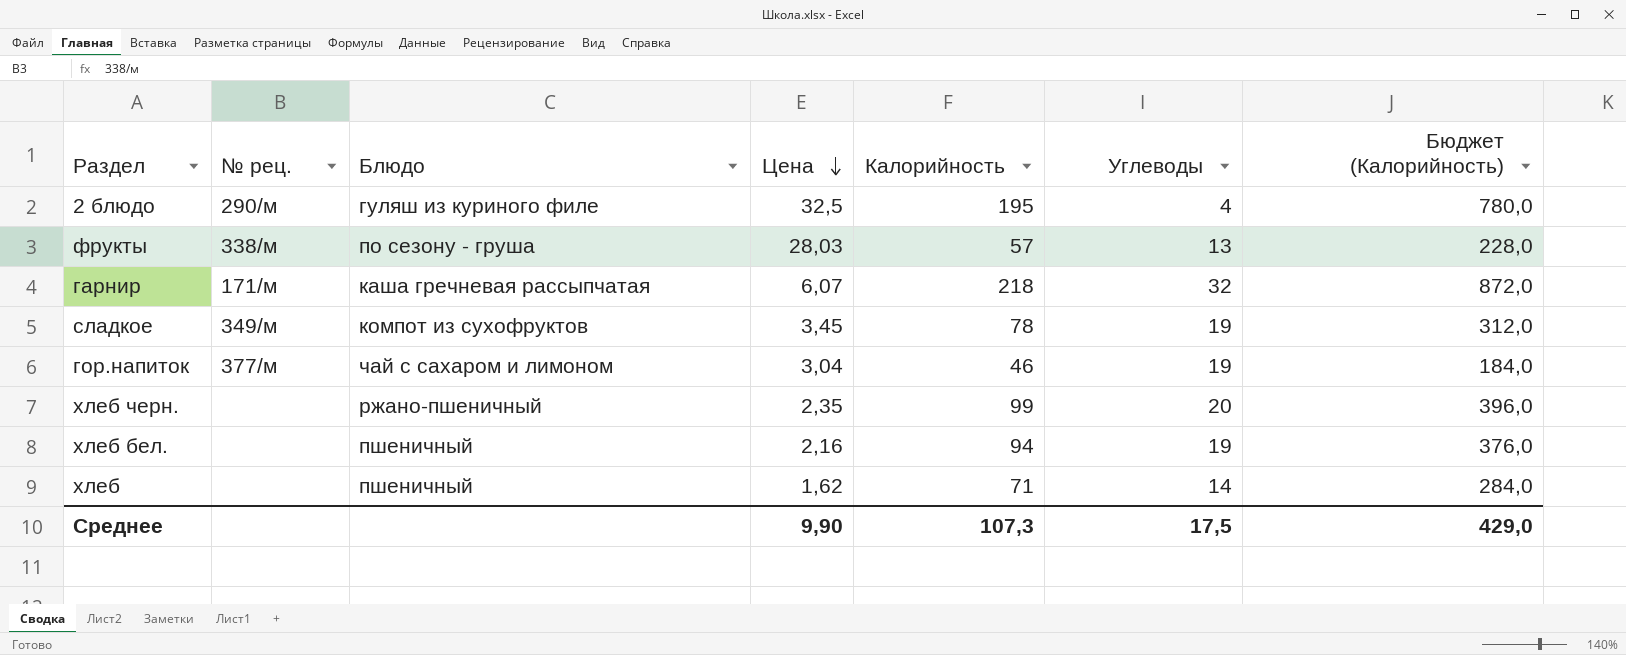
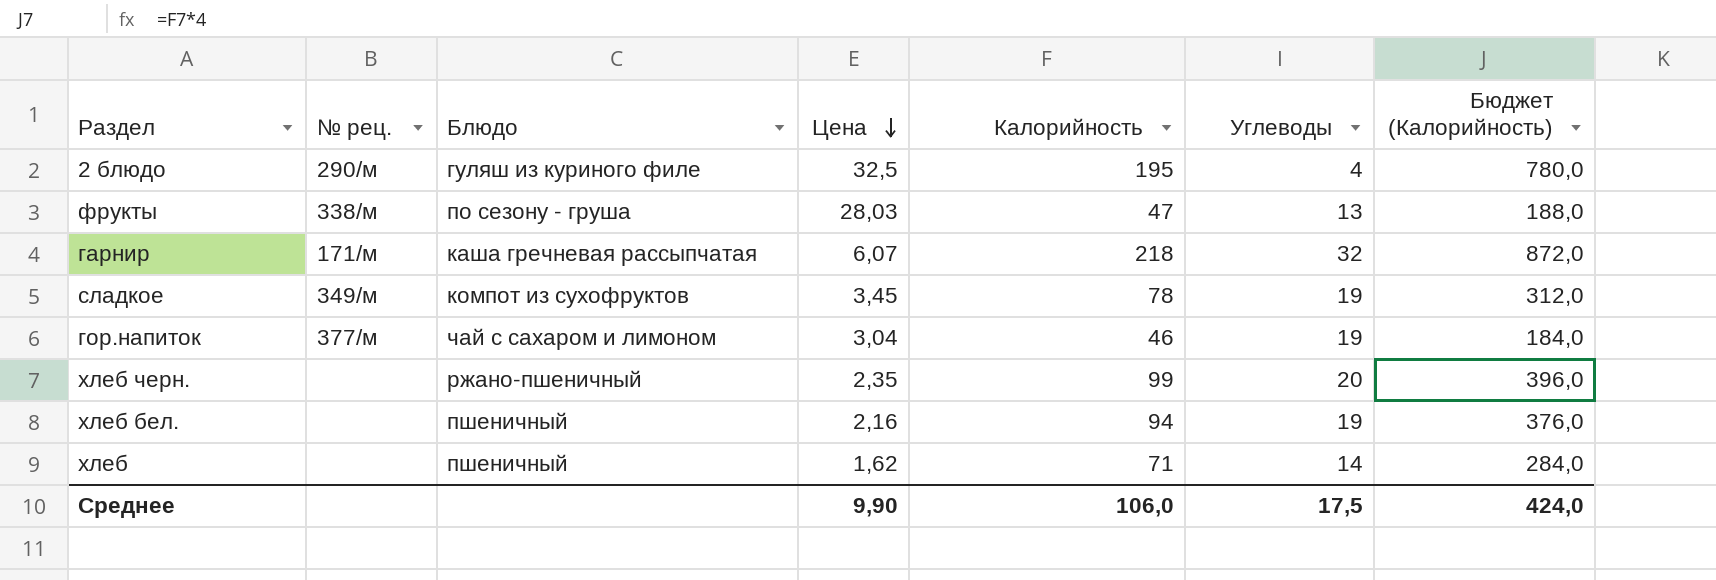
фрукты | Калорийность: 57 -> 47
фрукты | Бюджет (Калорийность): 228,0 -> 188,0
Среднее | Калорийность: 107,3 -> 106,0
Среднее | Бюджет (Калорийность): 429,0 -> 424,0

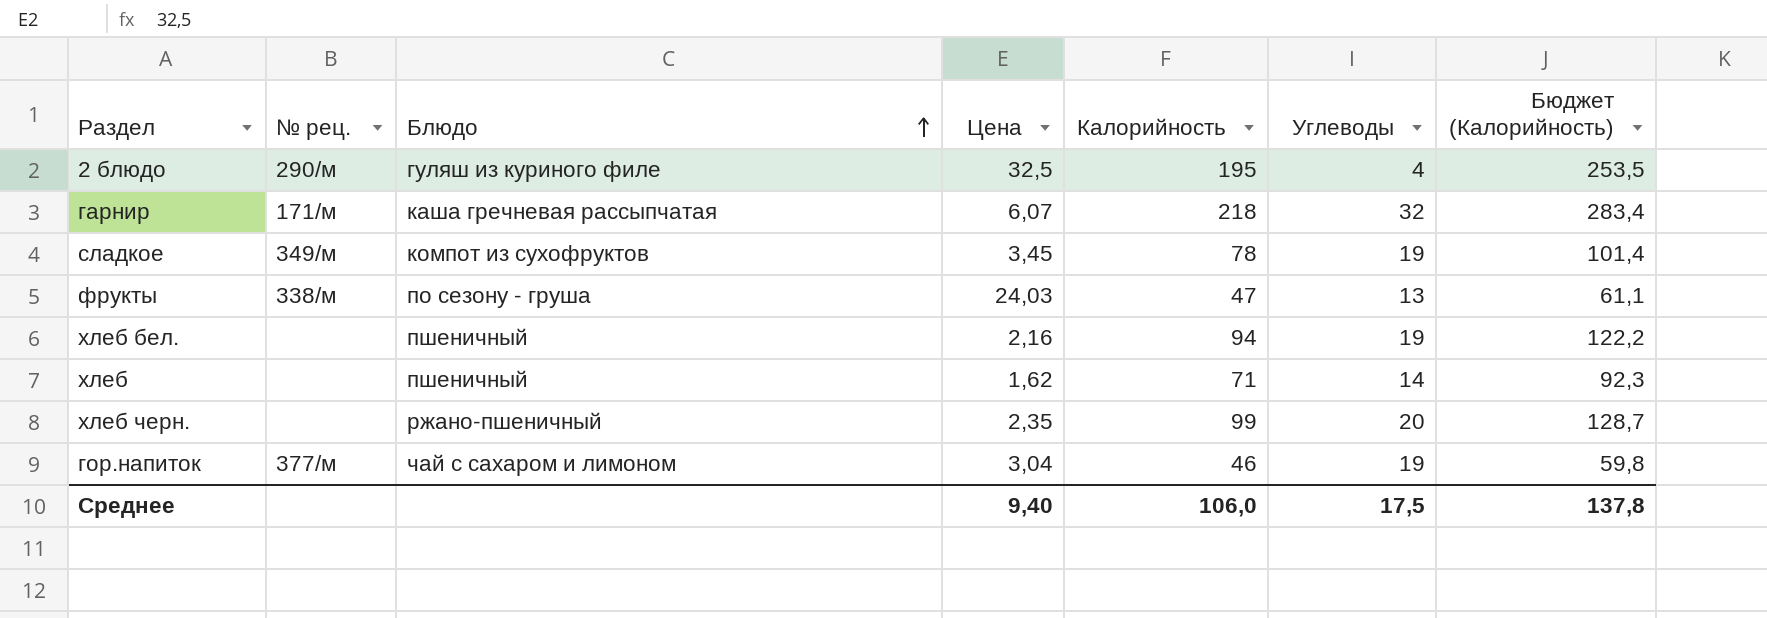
row order: Цена descending -> Блюдо ascending
column Бюджет (Калорийность) | formula: [Калорийность] * 4 -> [Калорийность] * 1,3
фрукты | Цена: 28,03 -> 24,03
Среднее | Цена: 9,90 -> 9,40
Среднее | Бюджет (Калорийность): 424,0 -> 137,8

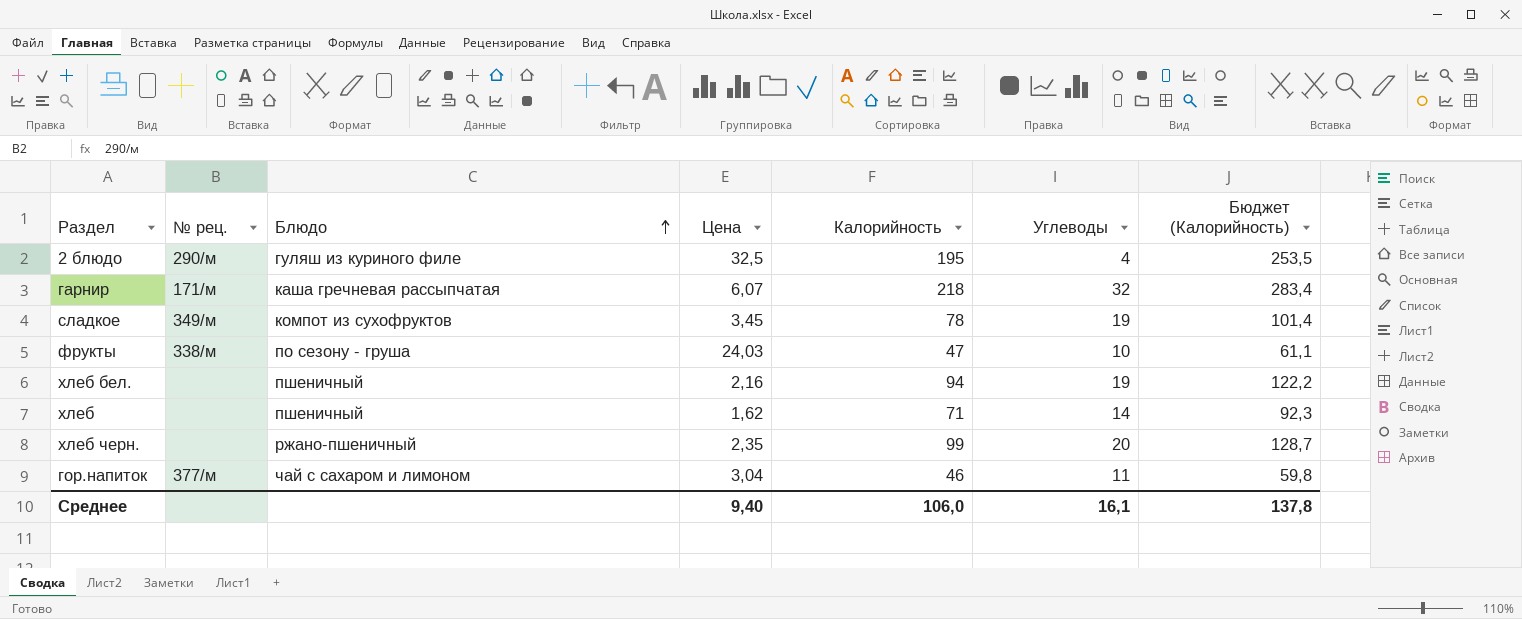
фрукты | Углеводы: 13 -> 10
гор.напиток | Углеводы: 19 -> 11
Среднее | Углеводы: 17,5 -> 16,1

